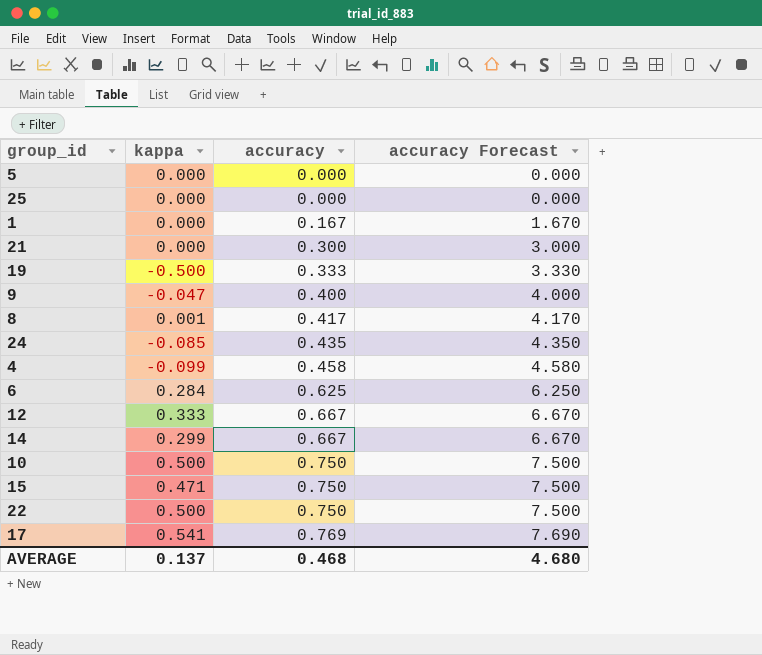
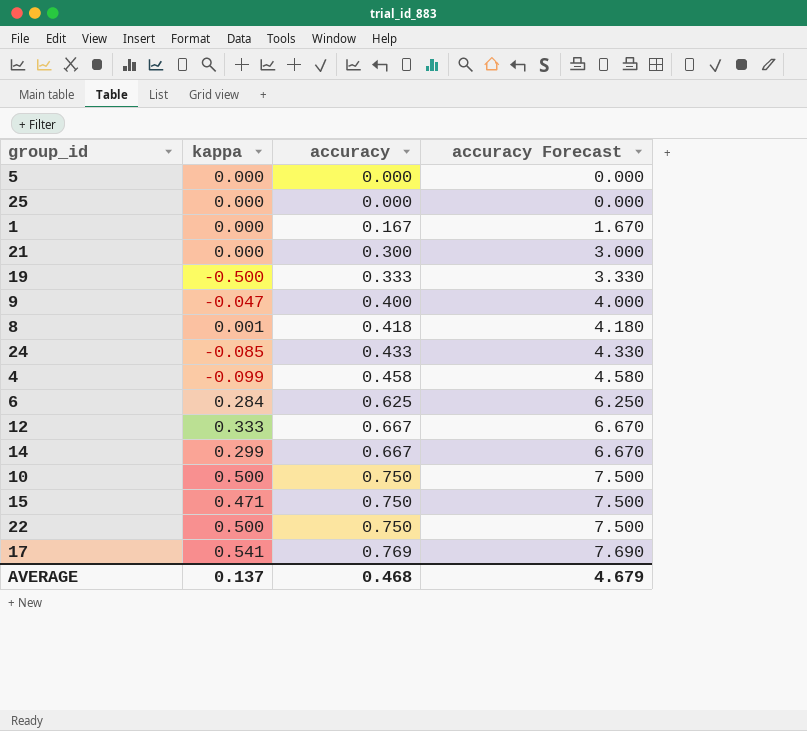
8 | accuracy: 0.417 -> 0.418
8 | accuracy Forecast: 4.170 -> 4.180
24 | accuracy: 0.435 -> 0.433
24 | accuracy Forecast: 4.350 -> 4.330
AVERAGE | accuracy Forecast: 4.680 -> 4.679

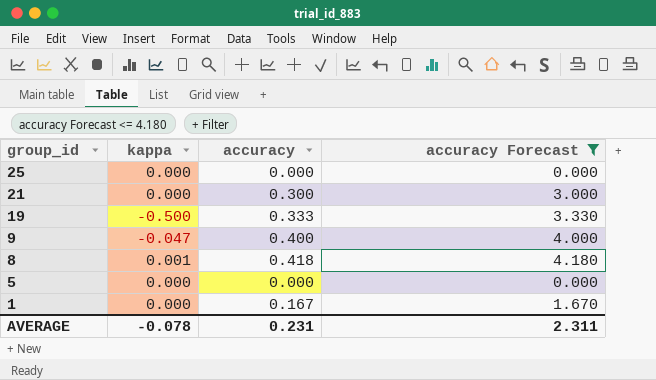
filter: none -> accuracy Forecast <= 4.180
row order: accuracy ascending -> group_id descending
AVERAGE | kappa: 0.137 -> -0.078
AVERAGE | accuracy: 0.468 -> 0.231
AVERAGE | accuracy Forecast: 4.679 -> 2.311

